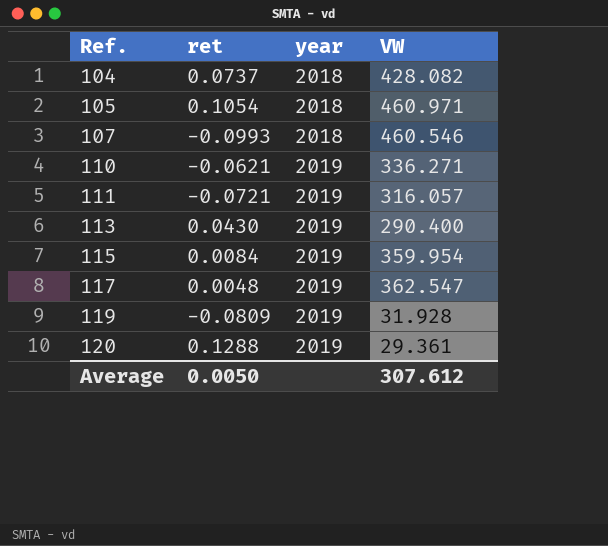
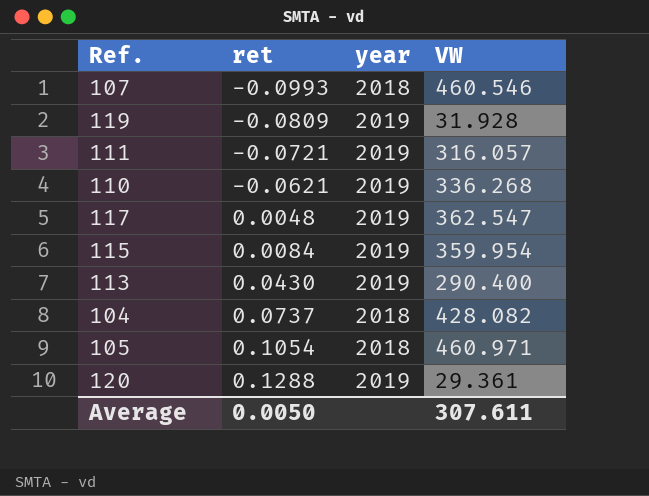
row order: Ref. ascending -> ret ascending
110 | VW: 336.271 -> 336.268
Average | VW: 307.612 -> 307.611

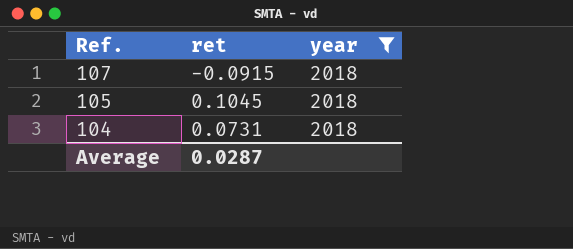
filter: none -> year = 2018
row order: ret ascending -> Ref. descending
column VW | position: 4 -> none
107 | ret: -0.0993 -> -0.0915
105 | ret: 0.1054 -> 0.1045
104 | ret: 0.0737 -> 0.0731
Average | ret: 0.0050 -> 0.0287

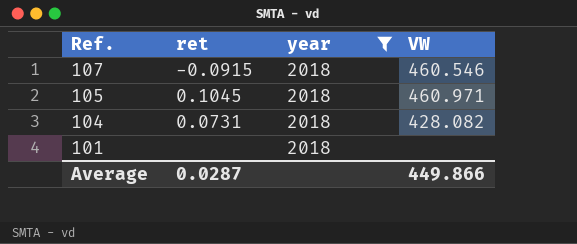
column VW | position: none -> 4
row 101: none -> none | 2018 | none

